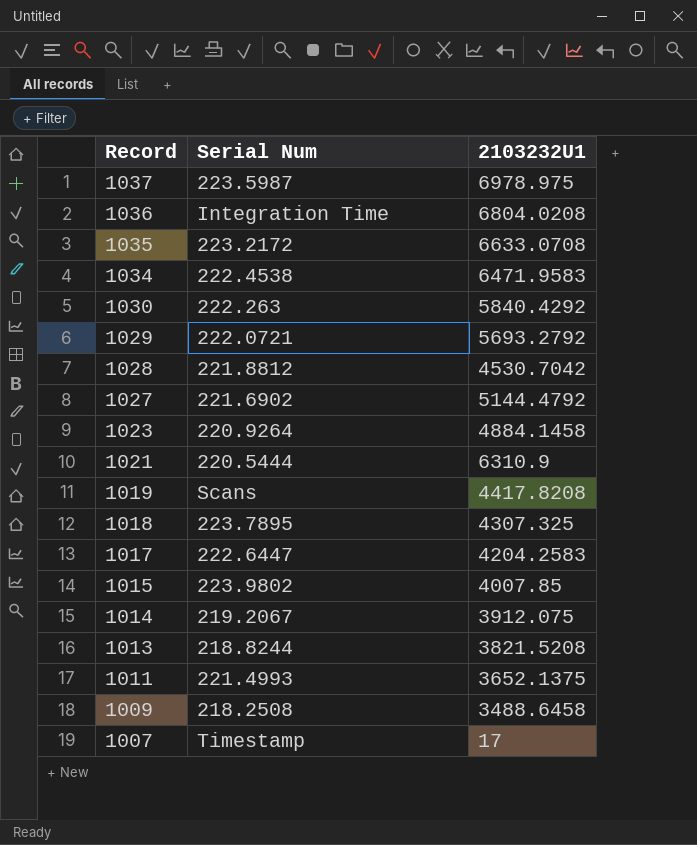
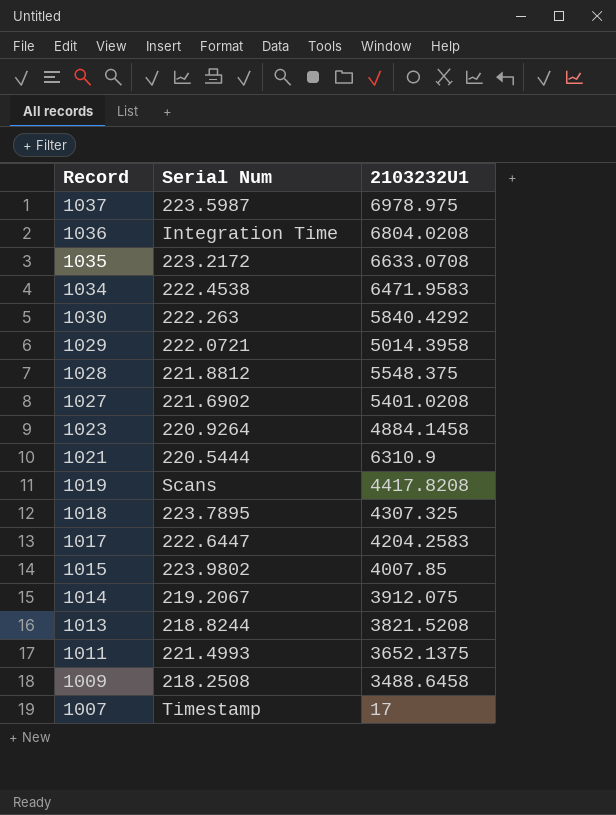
1029 | 2103232U1: 5693.2792 -> 5014.3958
1028 | 2103232U1: 4530.7042 -> 5548.375
1027 | 2103232U1: 5144.4792 -> 5401.0208

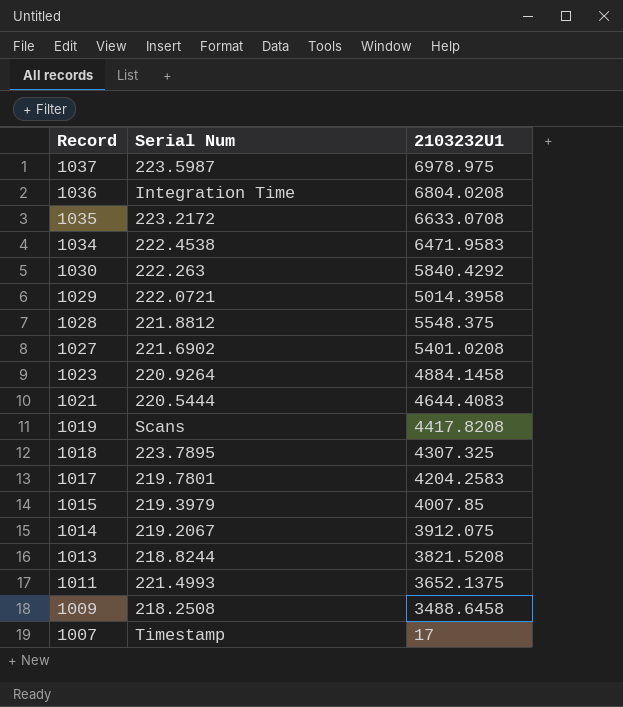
1021 | 2103232U1: 6310.9 -> 4644.4083
1017 | Serial Num: 222.6447 -> 219.7801
1015 | Serial Num: 223.9802 -> 219.3979

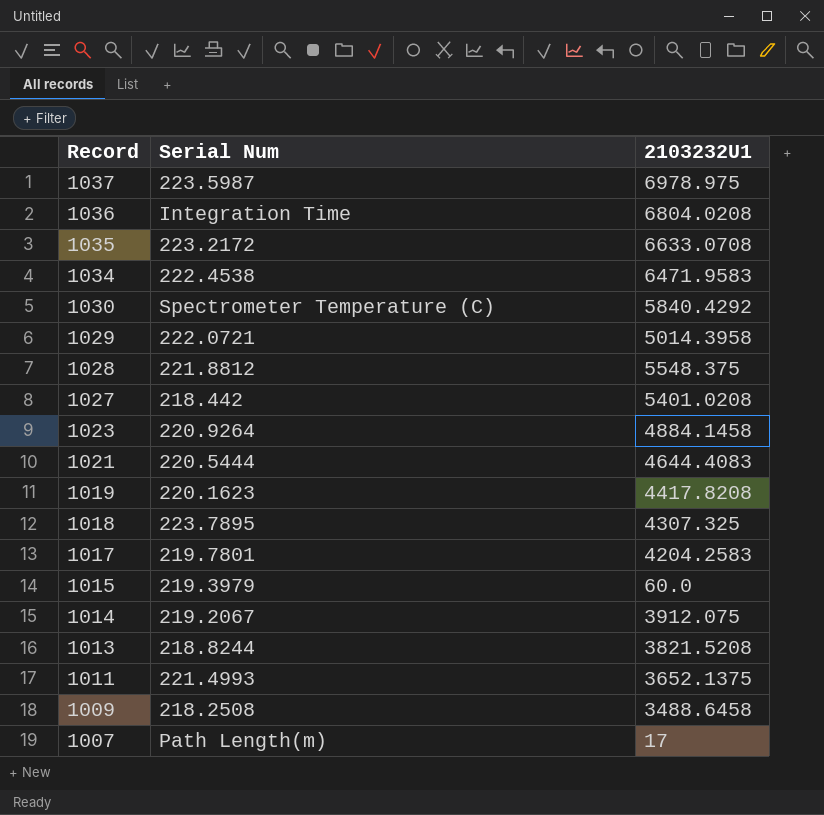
1030 | Serial Num: 222.263 -> Spectrometer Temperature (C)
1027 | Serial Num: 221.6902 -> 218.442
1019 | Serial Num: Scans -> 220.1623
1015 | 2103232U1: 4007.85 -> 60.0
1007 | Serial Num: Timestamp -> Path Length(m)

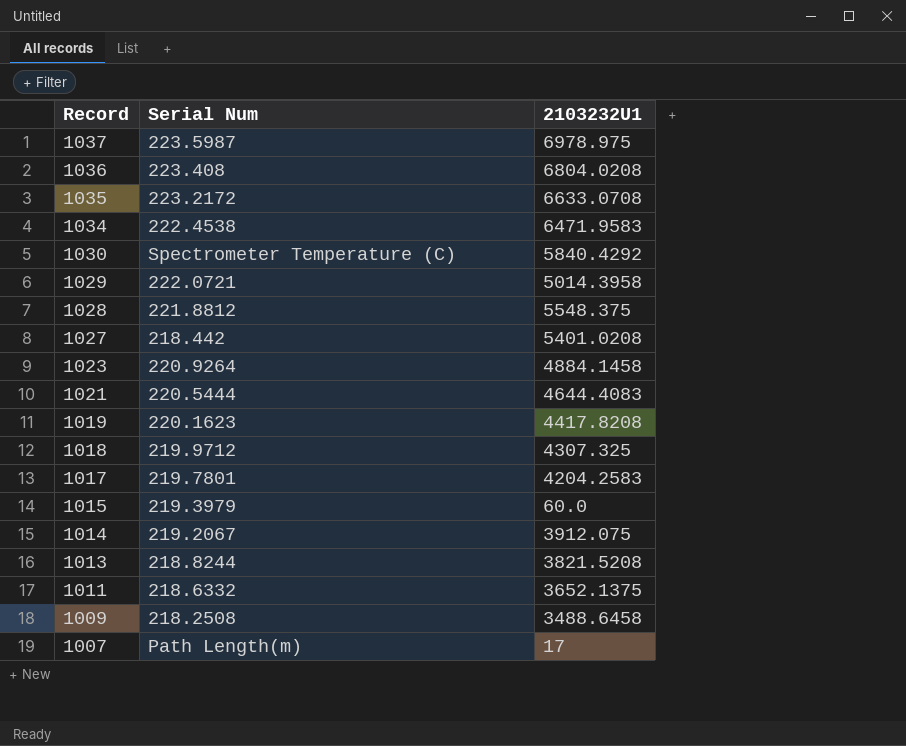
1036 | Serial Num: Integration Time -> 223.408
1018 | Serial Num: 223.7895 -> 219.9712
1011 | Serial Num: 221.4993 -> 218.6332

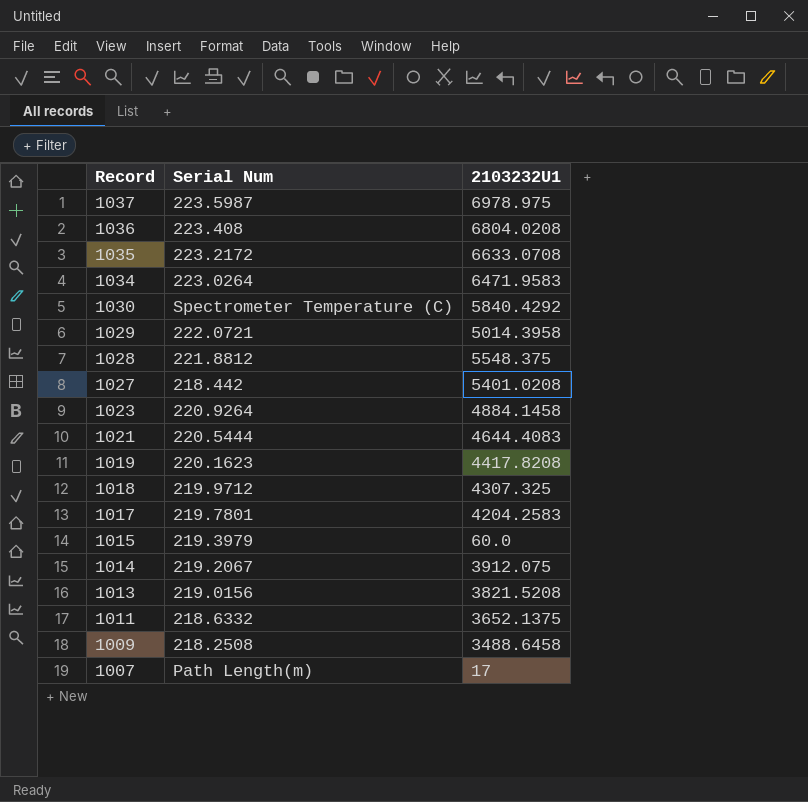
1034 | Serial Num: 222.4538 -> 223.0264
1013 | Serial Num: 218.8244 -> 219.0156

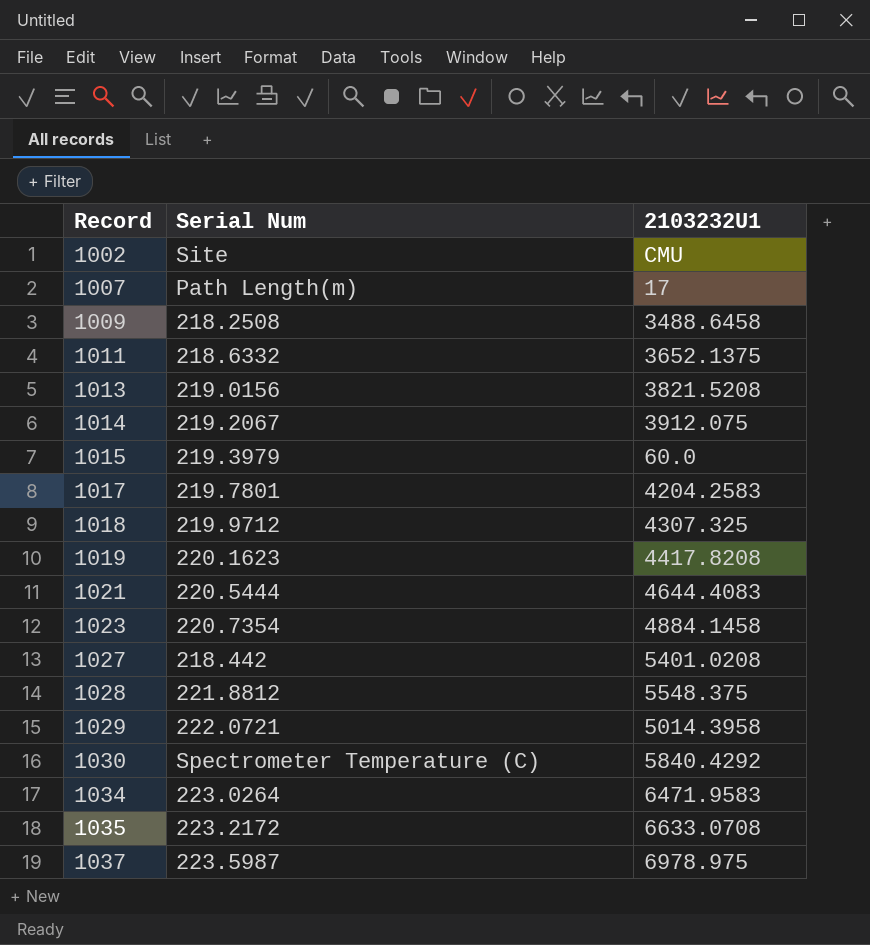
row order: Record descending -> Record ascending
row 1036: 223.408 | 6804.0208 -> none
row 1002: none -> Site | CMU
1023 | Serial Num: 220.9264 -> 220.7354

